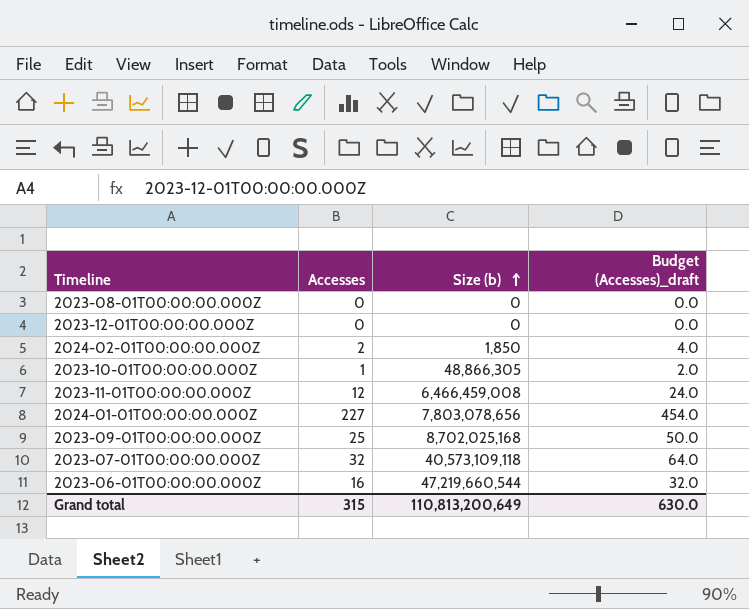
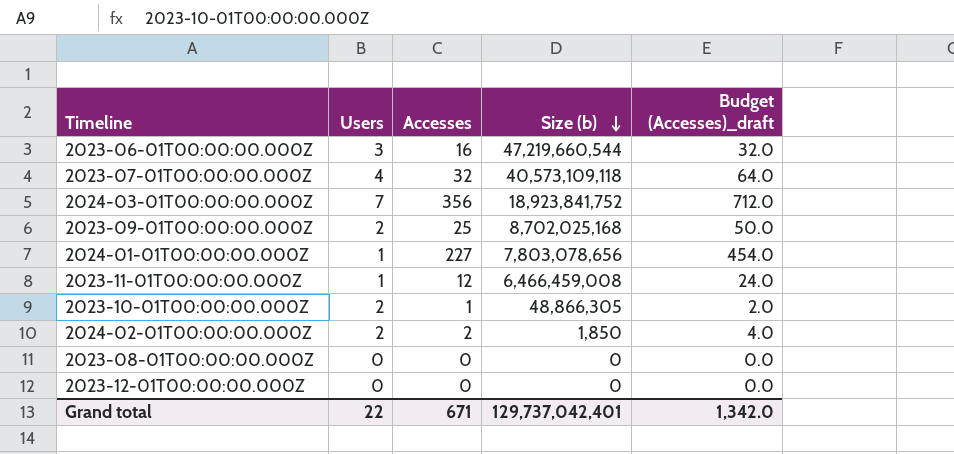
row order: Size (b) ascending -> Size (b) descending
column Users | position: none -> 2
row 2024-03-01T00:00:00.000Z: none -> 7 | 356 | 18,923,841,752 | 712.0
Grand total | Accesses: 315 -> 671
Grand total | Size (b): 110,813,200,649 -> 129,737,042,401
Grand total | Budget (Accesses)_draft: 630.0 -> 1,342.0

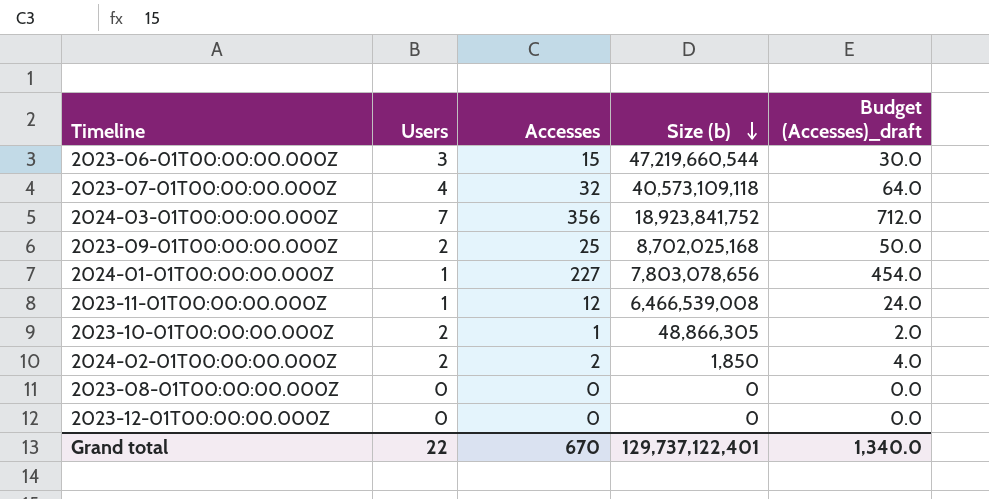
2023-06-01T00:00:00.000Z | Accesses: 16 -> 15
2023-06-01T00:00:00.000Z | Budget (Accesses)_draft: 32.0 -> 30.0
2023-11-01T00:00:00.000Z | Size (b): 6,466,459,008 -> 6,466,539,008
Grand total | Accesses: 671 -> 670
Grand total | Size (b): 129,737,042,401 -> 129,737,122,401
Grand total | Budget (Accesses)_draft: 1,342.0 -> 1,340.0

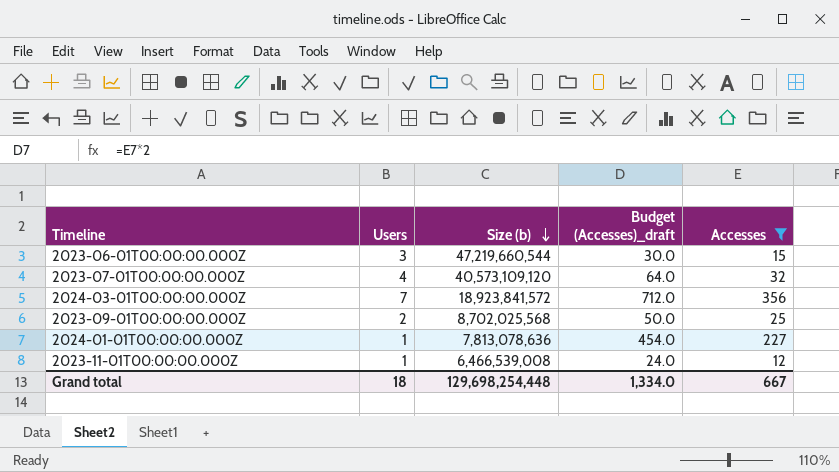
filter: none -> Accesses >= 12
column Accesses | position: 3 -> 5
2023-07-01T00:00:00.000Z | Size (b): 40,573,109,118 -> 40,573,109,120
2024-03-01T00:00:00.000Z | Size (b): 18,923,841,752 -> 18,923,841,572
2023-09-01T00:00:00.000Z | Size (b): 8,702,025,168 -> 8,702,025,568
2024-01-01T00:00:00.000Z | Size (b): 7,803,078,656 -> 7,813,078,636
Grand total | Users: 22 -> 18
Grand total | Size (b): 129,737,122,401 -> 129,698,254,448
Grand total | Budget (Accesses)_draft: 1,340.0 -> 1,334.0
Grand total | Accesses: 670 -> 667

